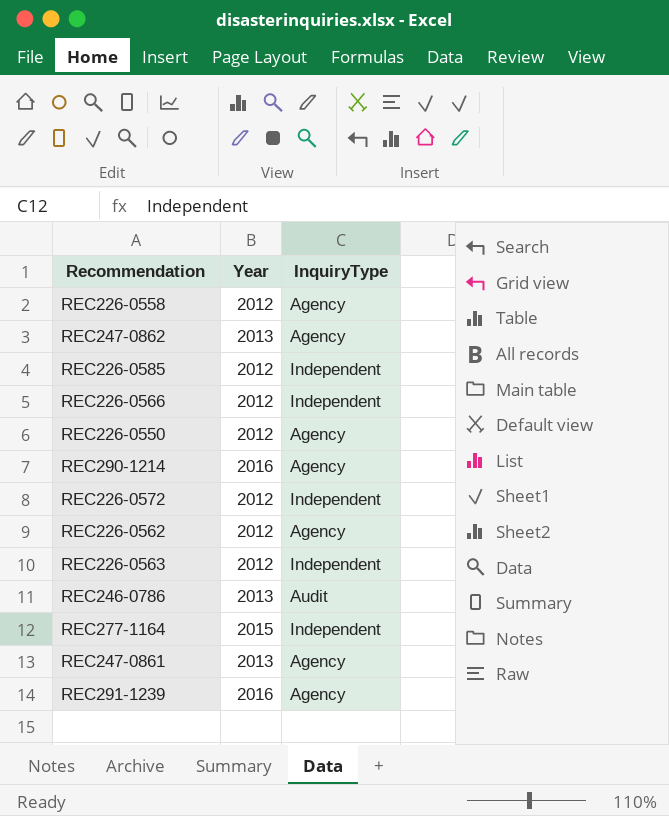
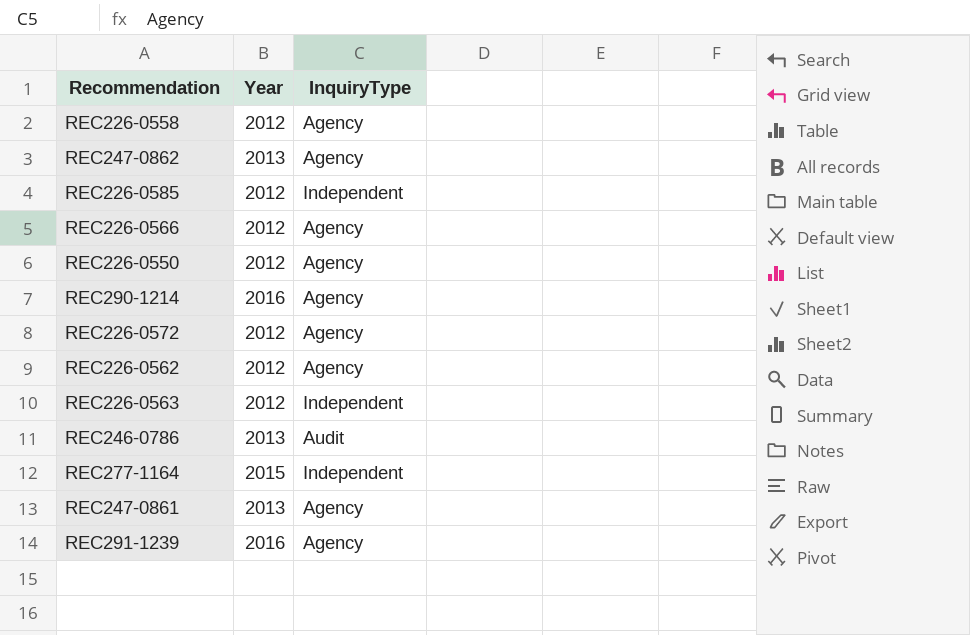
REC226-0566 | InquiryType: Independent -> Agency
REC226-0572 | InquiryType: Independent -> Agency

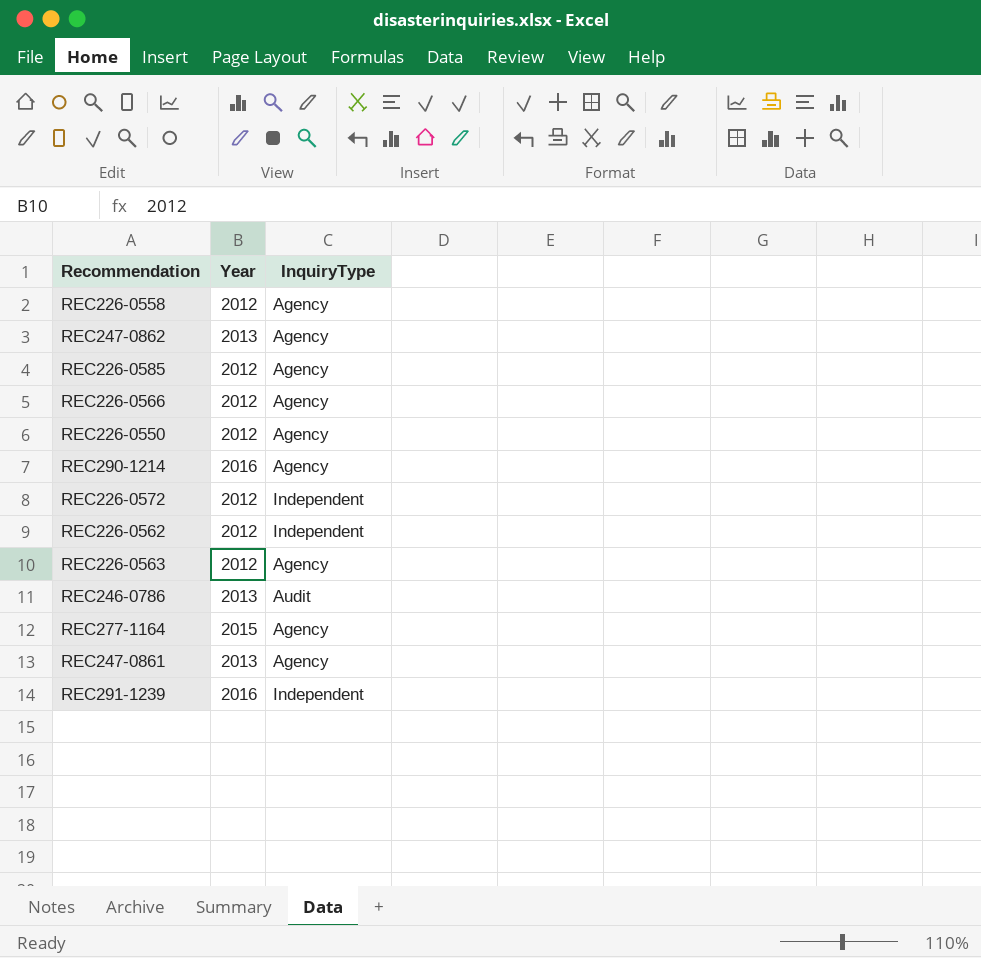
REC226-0585 | InquiryType: Independent -> Agency
REC226-0572 | InquiryType: Agency -> Independent
REC226-0562 | InquiryType: Agency -> Independent
REC226-0563 | InquiryType: Independent -> Agency
REC277-1164 | InquiryType: Independent -> Agency
REC291-1239 | InquiryType: Agency -> Independent

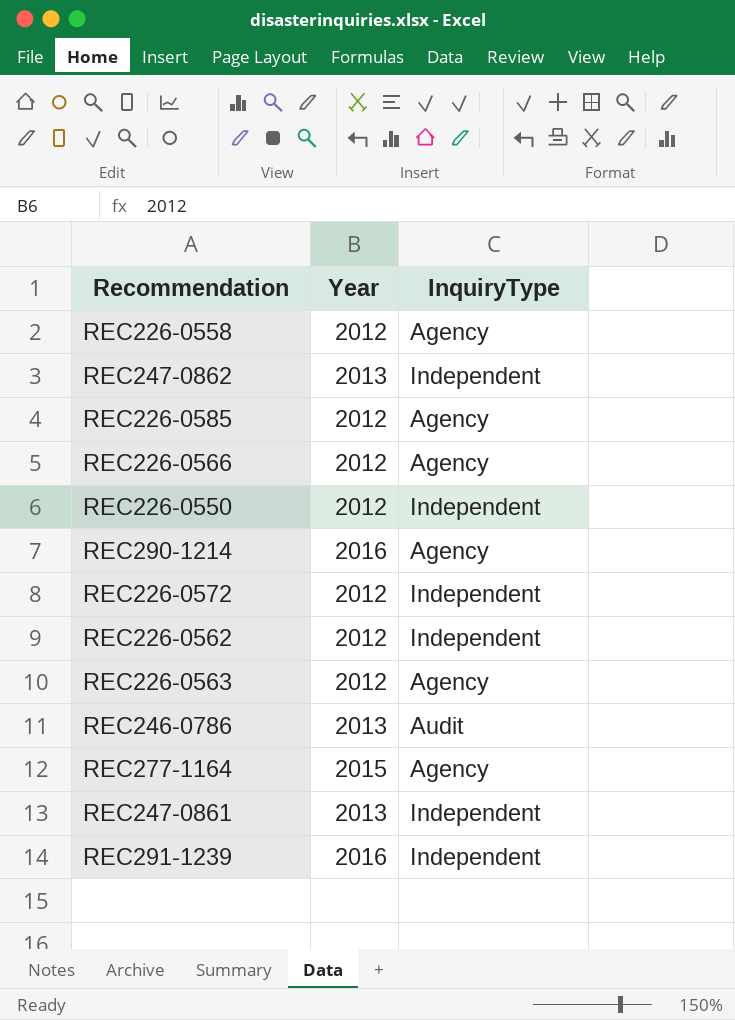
REC247-0862 | InquiryType: Agency -> Independent
REC226-0550 | InquiryType: Agency -> Independent
REC247-0861 | InquiryType: Agency -> Independent

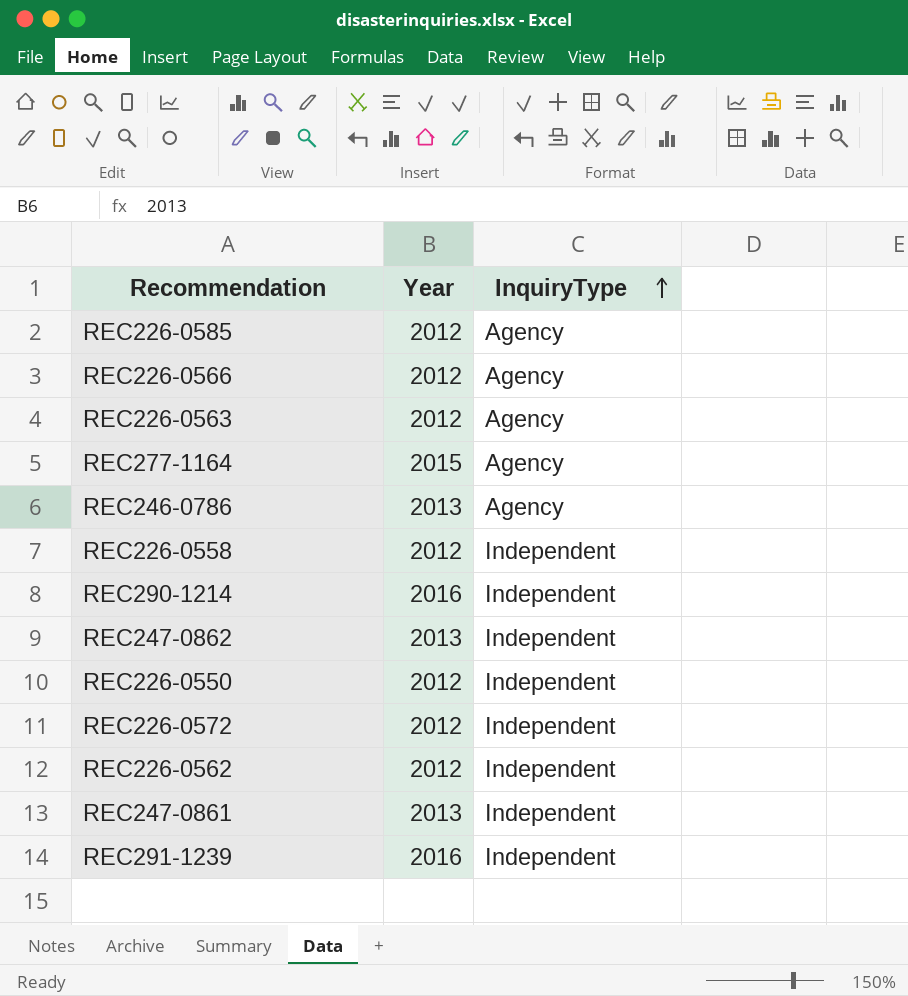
row order: none -> InquiryType ascending
REC246-0786 | InquiryType: Audit -> Agency
REC226-0558 | InquiryType: Agency -> Independent
REC290-1214 | InquiryType: Agency -> Independent

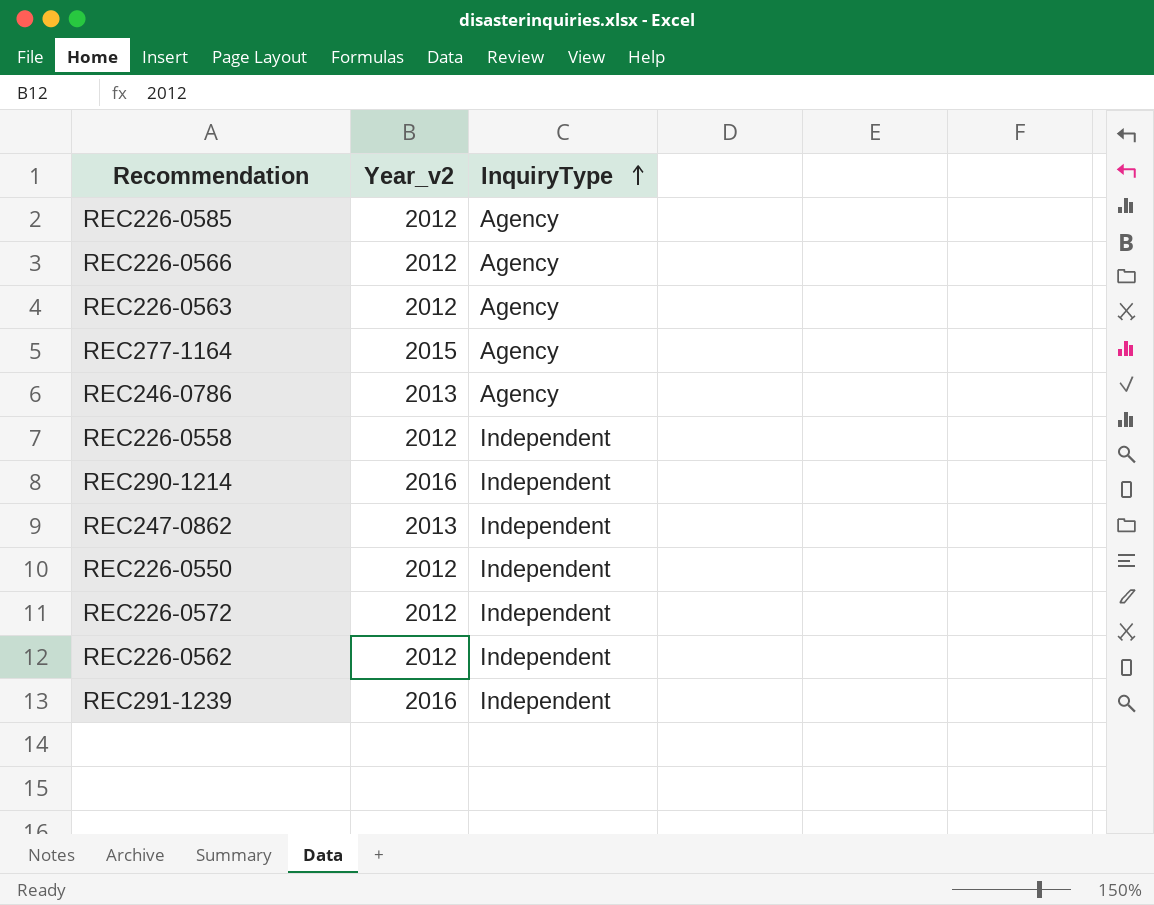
column name: Year -> Year_v2
row REC247-0861: 2013 | Independent -> none

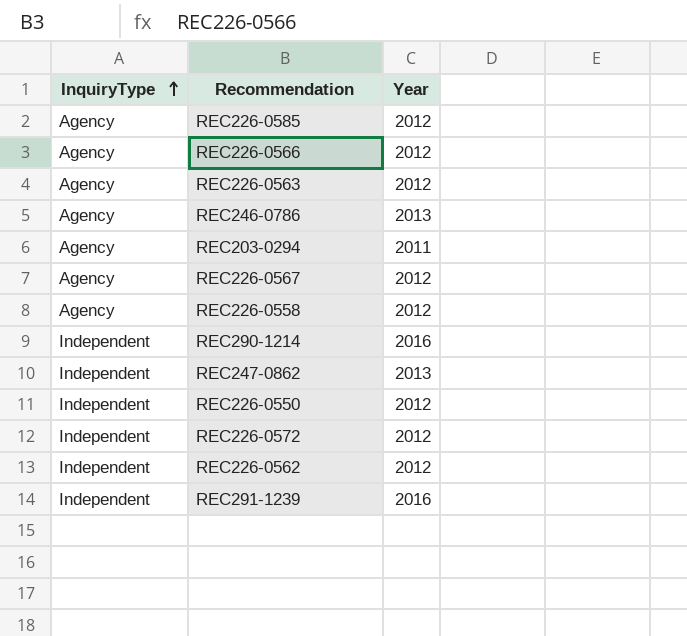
column InquiryType | position: 3 -> 1
column name: Year_v2 -> Year
row REC277-1164: 2015 | Agency -> none
row REC203-0294: none -> Agency | 2011
row REC226-0567: none -> Agency | 2012
REC226-0558 | InquiryType: Independent -> Agency

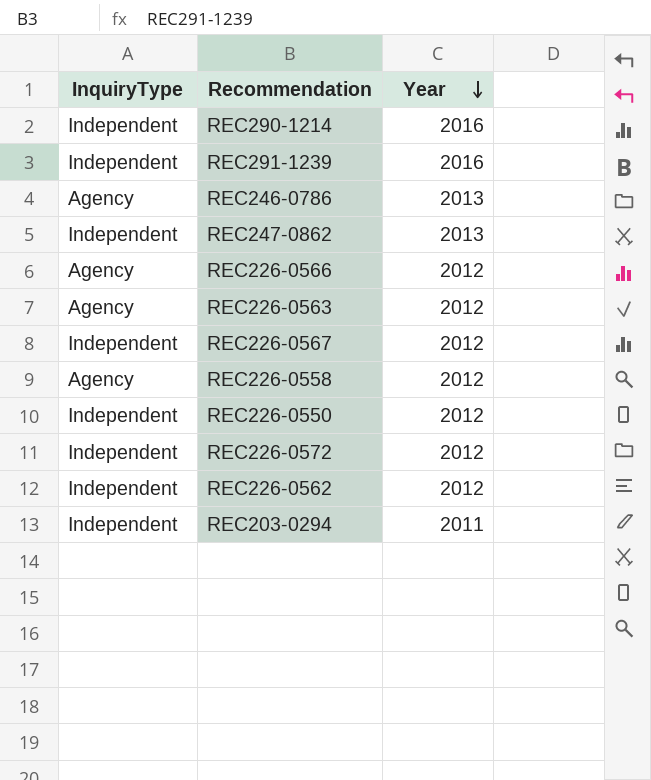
row order: InquiryType ascending -> Year descending
row REC226-0585: Agency | 2012 -> none
REC226-0567 | InquiryType: Agency -> Independent
REC203-0294 | InquiryType: Agency -> Independent

